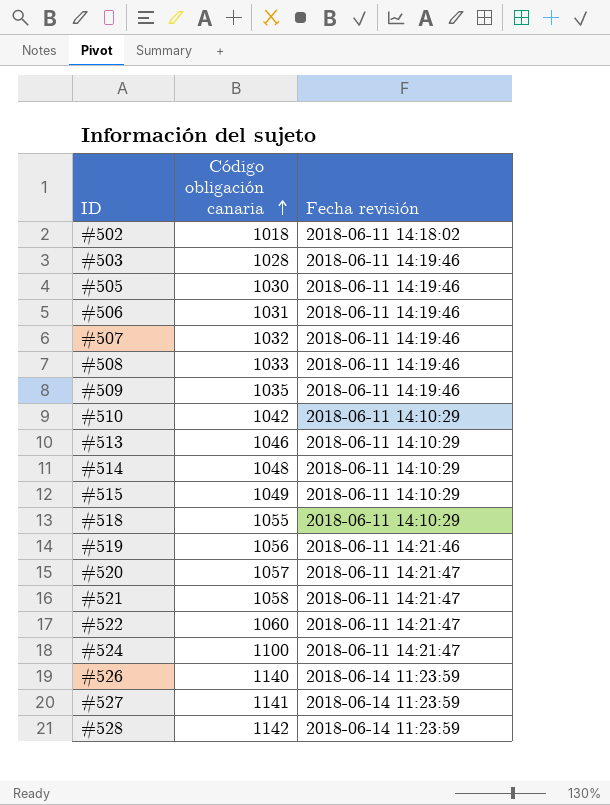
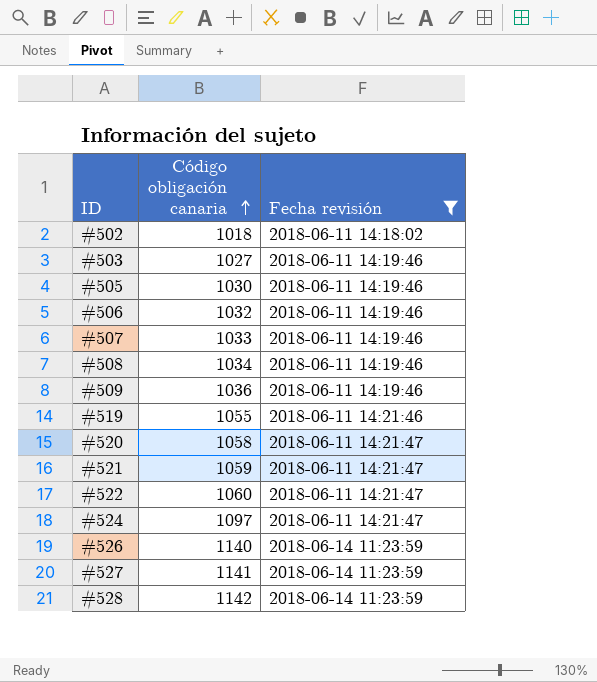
filter: none -> Fecha revisión != 2018-06-11 14:10:29
#503 | Código obligación canaria: 1028 -> 1027
#506 | Código obligación canaria: 1031 -> 1032
#507 | Código obligación canaria: 1032 -> 1033
#508 | Código obligación canaria: 1033 -> 1034
#509 | Código obligación canaria: 1035 -> 1036
#519 | Código obligación canaria: 1056 -> 1055
#520 | Código obligación canaria: 1057 -> 1058
#521 | Código obligación canaria: 1058 -> 1059
#524 | Código obligación canaria: 1100 -> 1097

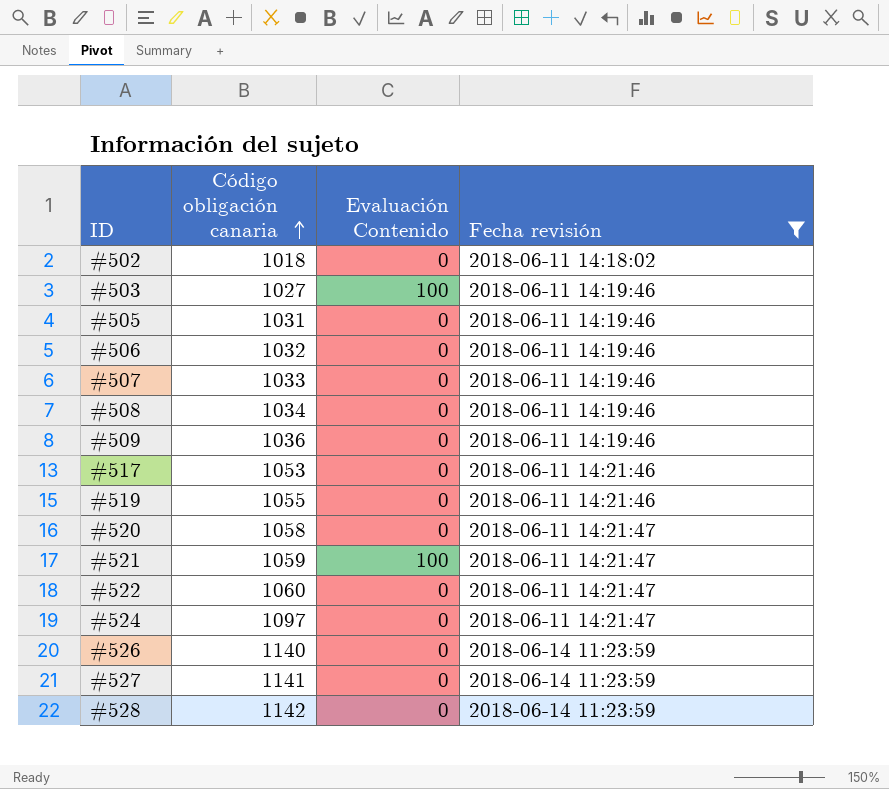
column Evaluación Contenido | position: none -> 3
#505 | Código obligación canaria: 1030 -> 1031
row #517: none -> 1053 | 0 | 2018-06-11 14:21:46

